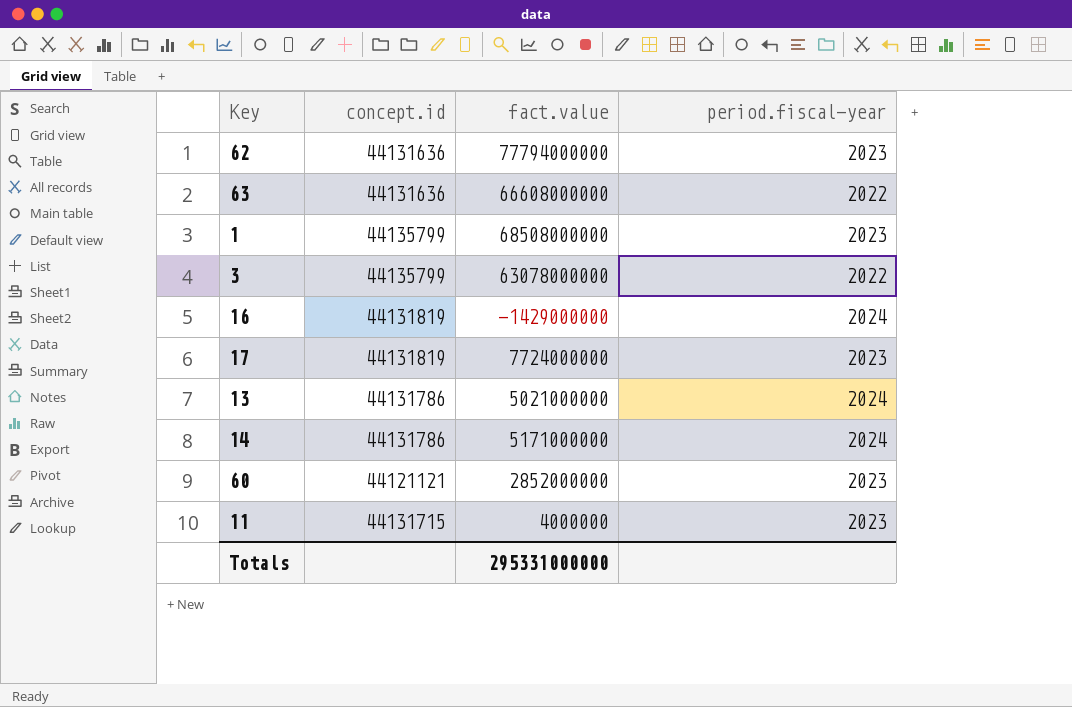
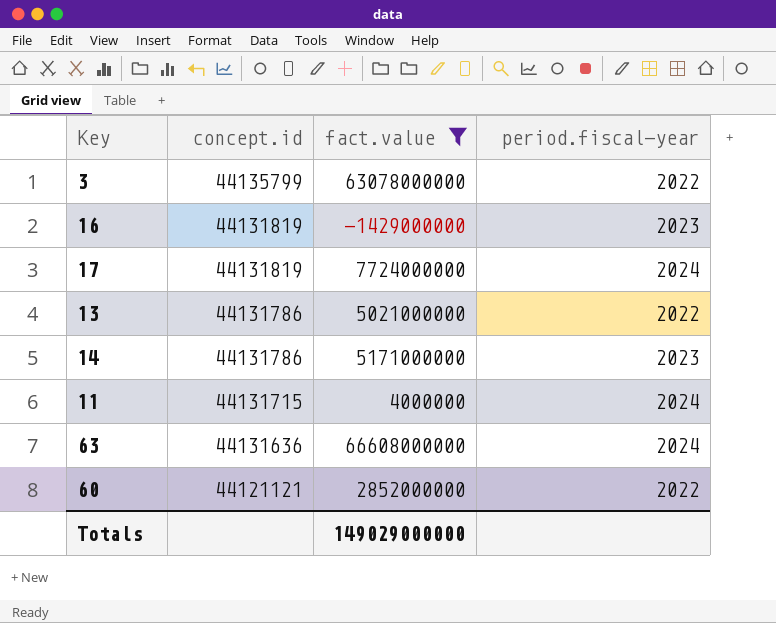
filter: none -> fact.value <= 66608000000
row order: none -> concept.id descending
16 | period.fiscal-year: 2024 -> 2023
17 | period.fiscal-year: 2023 -> 2024
13 | period.fiscal-year: 2024 -> 2022
14 | period.fiscal-year: 2024 -> 2023
11 | period.fiscal-year: 2023 -> 2024
63 | period.fiscal-year: 2022 -> 2024
60 | period.fiscal-year: 2023 -> 2022
Totals | fact.value: 295331000000 -> 149029000000

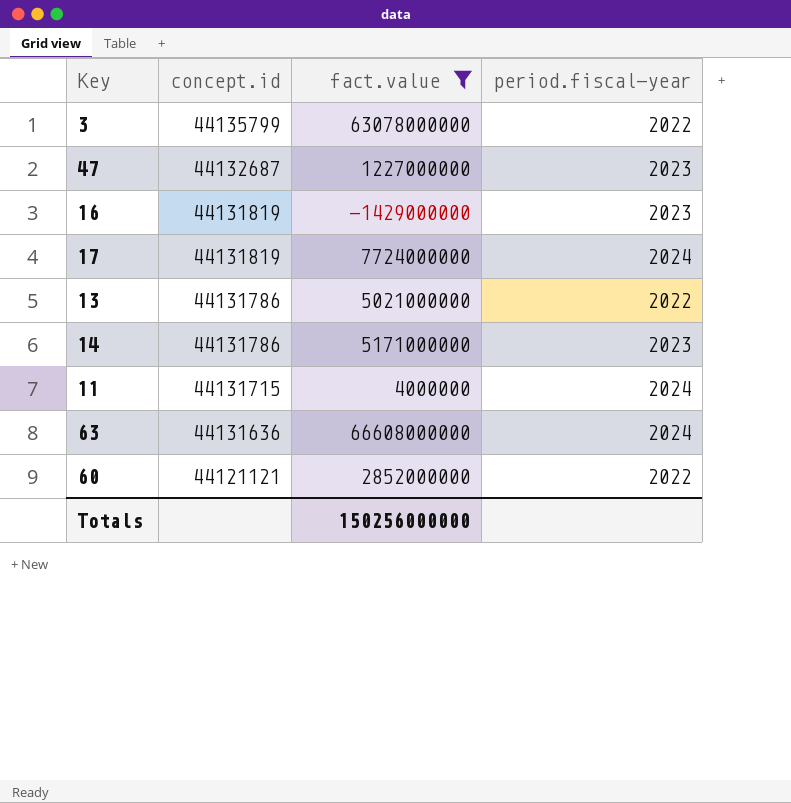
row 47: none -> 44132687 | 1227000000 | 2023
Totals | fact.value: 149029000000 -> 150256000000

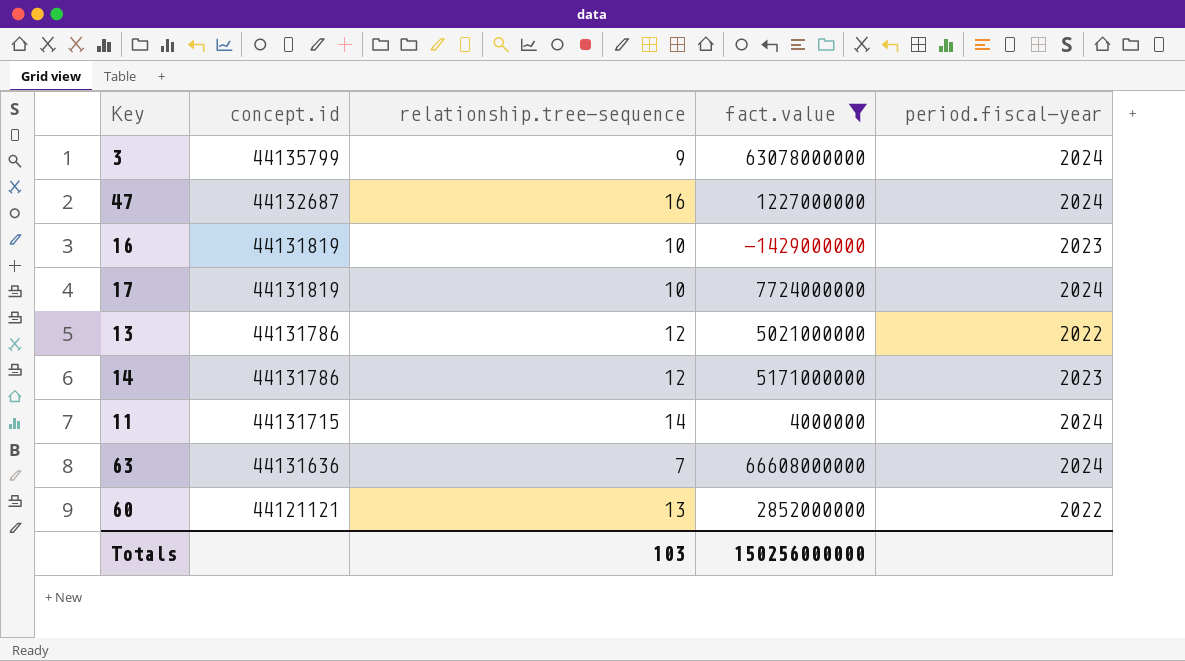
column relationship.tree-sequence | position: none -> 3
3 | period.fiscal-year: 2022 -> 2024
47 | period.fiscal-year: 2023 -> 2024

